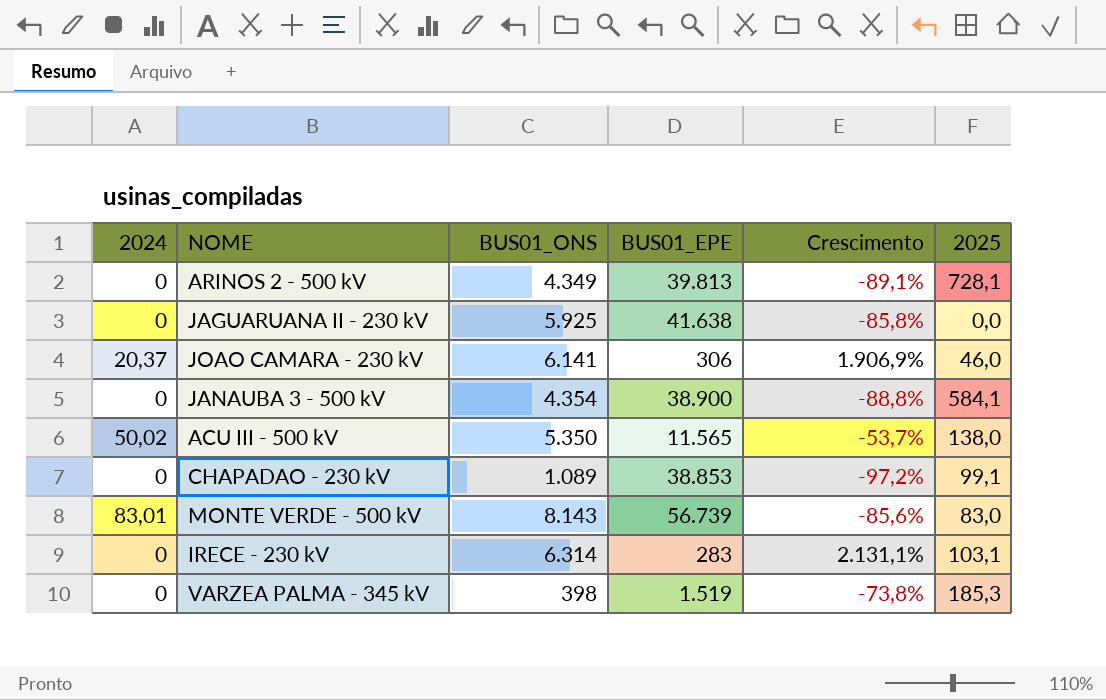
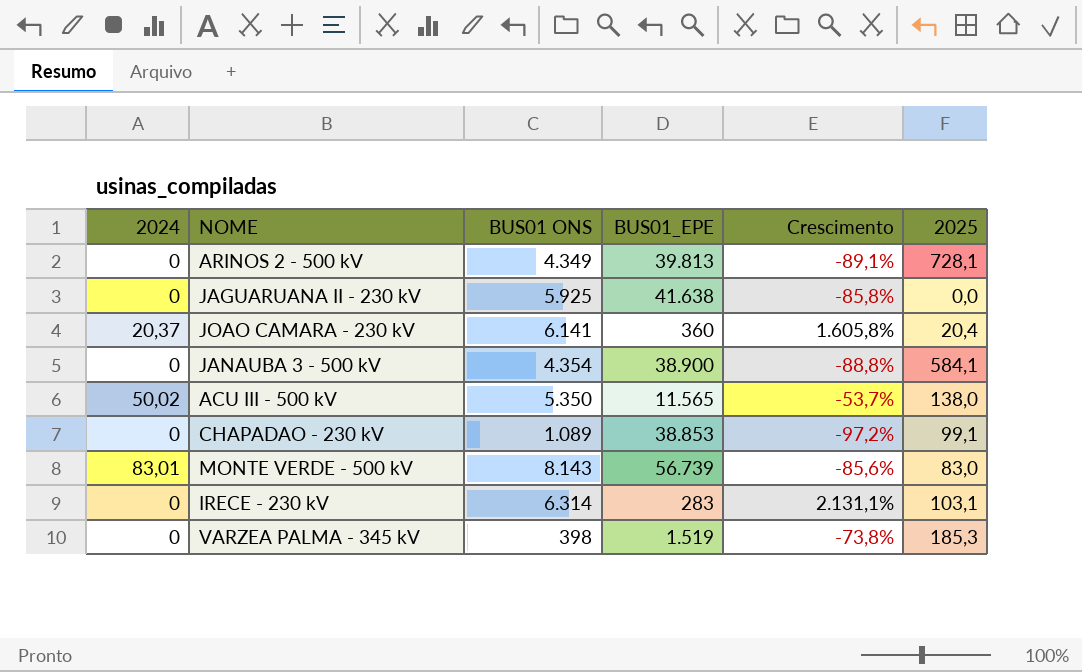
column name: BUS01_ONS -> BUS01 ONS
JOAO CAMARA - 230 kV | BUS01_EPE: 306 -> 360
JOAO CAMARA - 230 kV | Crescimento: 1.906,9% -> 1.605,8%
JOAO CAMARA - 230 kV | 2025: 46,0 -> 20,4

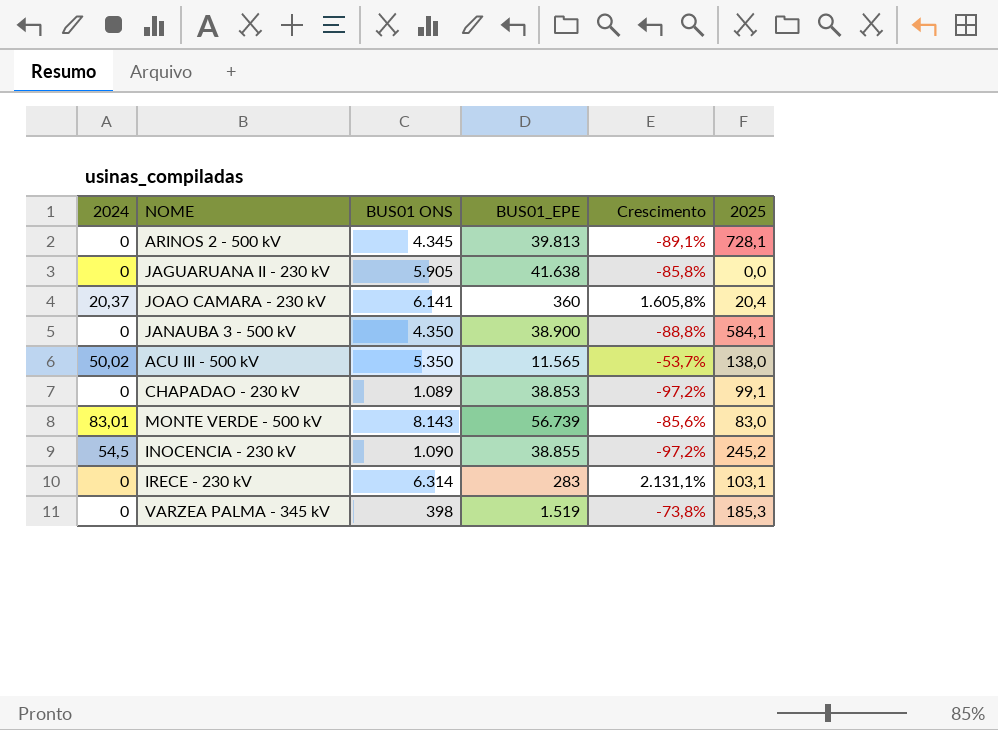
ARINOS 2 - 500 kV | BUS01 ONS: 4.349 -> 4.345
JAGUARUANA II - 230 kV | BUS01 ONS: 5.925 -> 5.905
JANAUBA 3 - 500 kV | BUS01 ONS: 4.354 -> 4.350
row INOCENCIA - 230 kV: none -> 54,5 | 1.090 | 38.855 | -97,2% | 245,2

